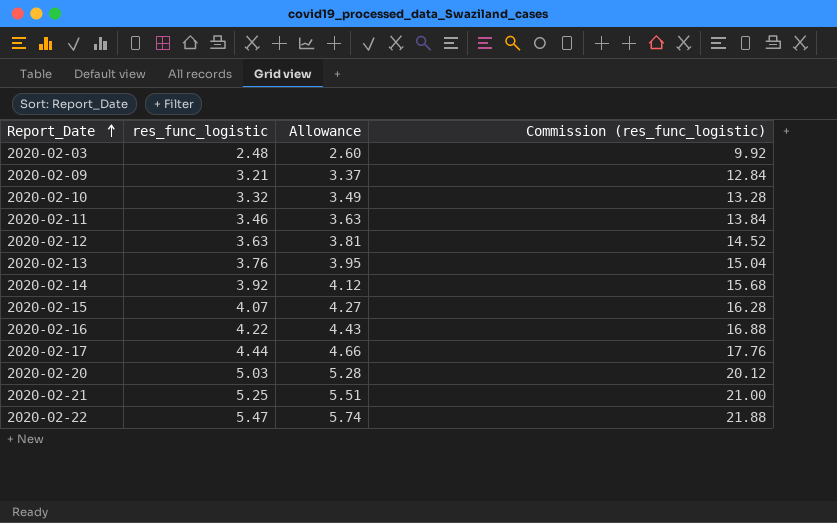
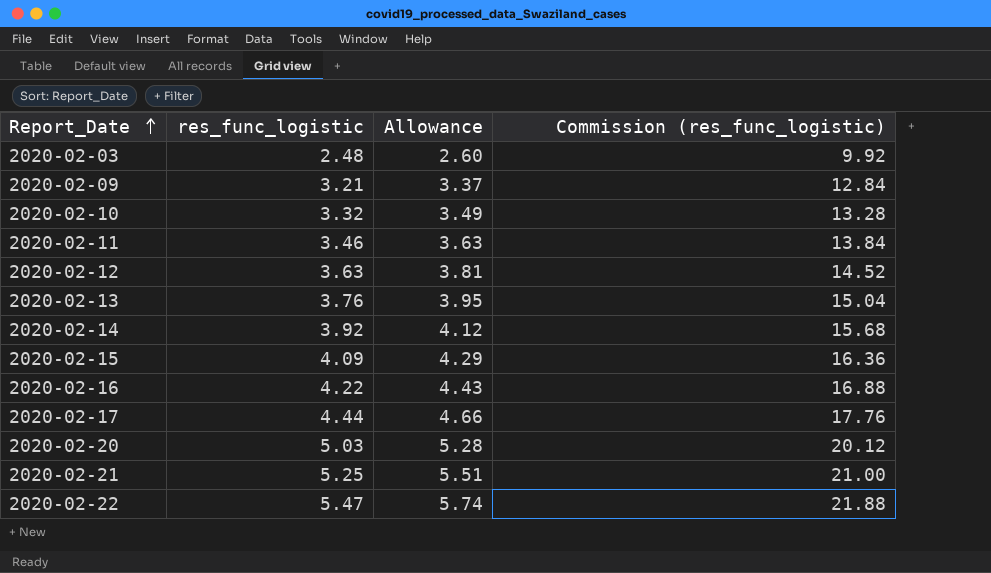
2020-02-15 | res_func_logistic: 4.07 -> 4.09
2020-02-15 | Allowance: 4.27 -> 4.29
2020-02-15 | Commission (res_func_logistic): 16.28 -> 16.36

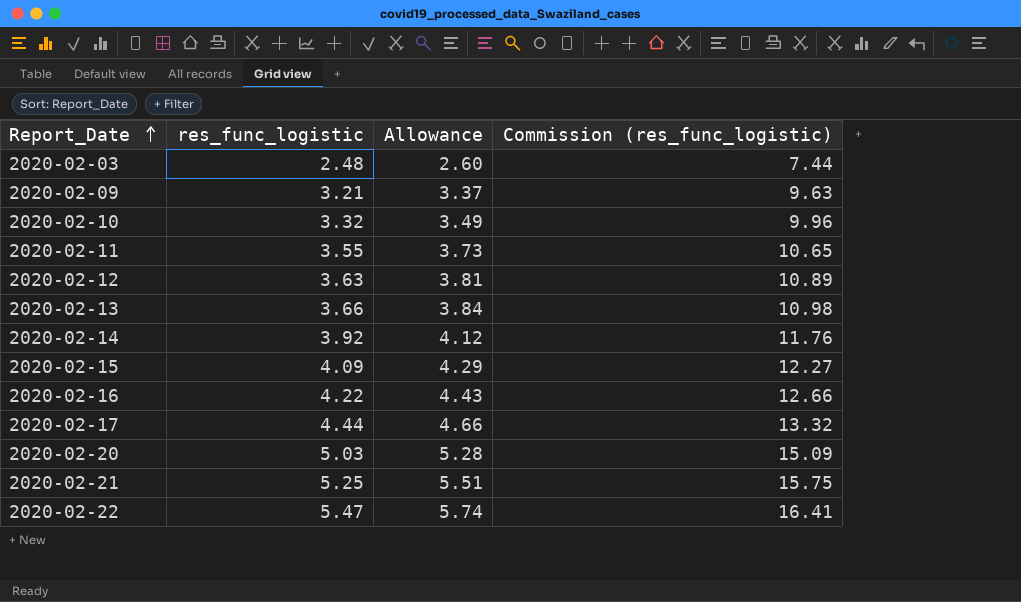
column Commission (res_func_logistic) | formula: [res_func_logistic] * 4 -> [res_func_logistic] * 3
2020-02-11 | res_func_logistic: 3.46 -> 3.55
2020-02-11 | Allowance: 3.63 -> 3.73
2020-02-13 | res_func_logistic: 3.76 -> 3.66
2020-02-13 | Allowance: 3.95 -> 3.84

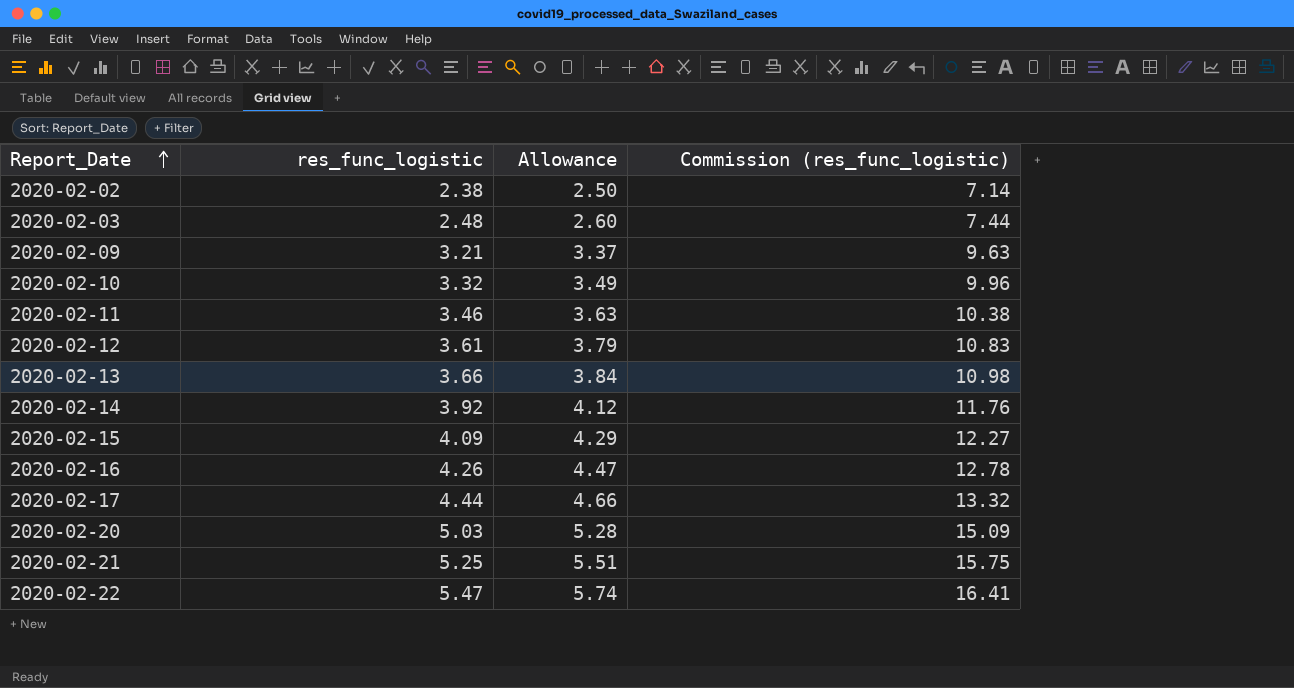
row 2020-02-02: none -> 2.38 | 2.50 | 7.14
2020-02-11 | res_func_logistic: 3.55 -> 3.46
2020-02-11 | Allowance: 3.73 -> 3.63
2020-02-11 | Commission (res_func_logistic): 10.65 -> 10.38
2020-02-12 | res_func_logistic: 3.63 -> 3.61
2020-02-12 | Allowance: 3.81 -> 3.79
2020-02-12 | Commission (res_func_logistic): 10.89 -> 10.83
2020-02-16 | res_func_logistic: 4.22 -> 4.26
2020-02-16 | Allowance: 4.43 -> 4.47
2020-02-16 | Commission (res_func_logistic): 12.66 -> 12.78

